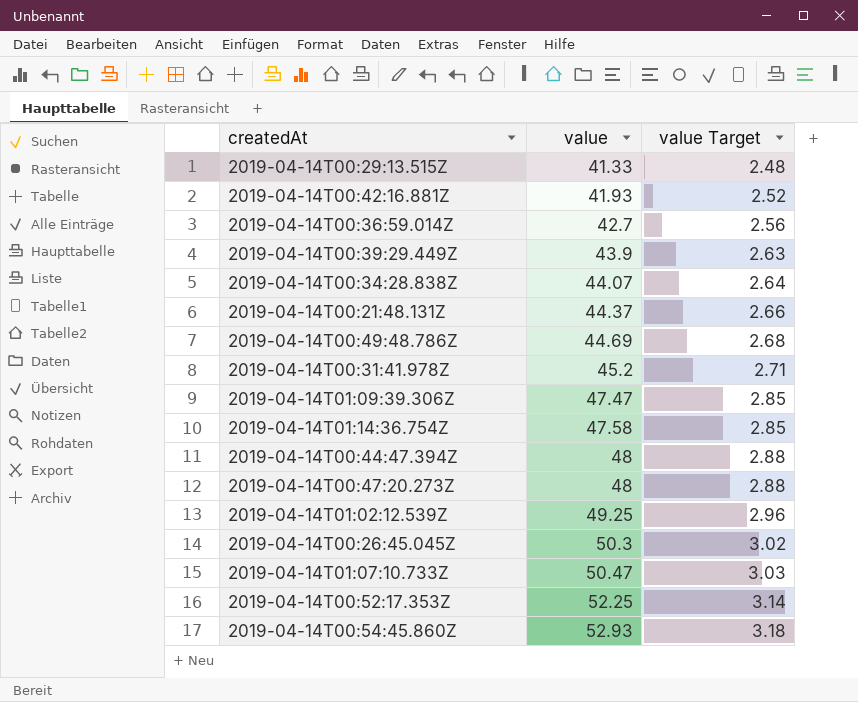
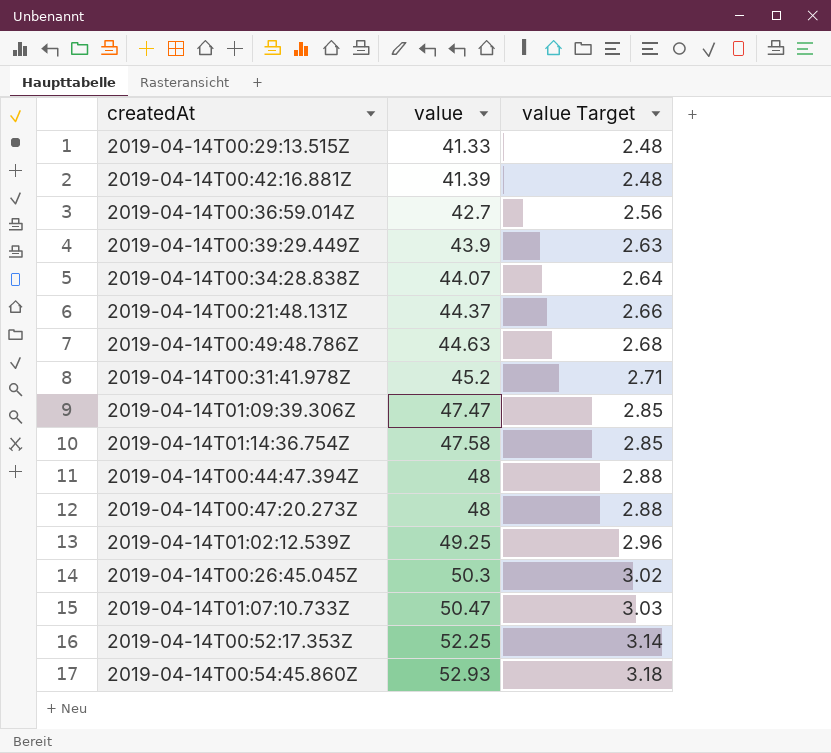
2019-04-14T00:42:16.881Z | value: 41.93 -> 41.39
2019-04-14T00:42:16.881Z | value Target: 2.52 -> 2.48
2019-04-14T00:49:48.786Z | value: 44.69 -> 44.63

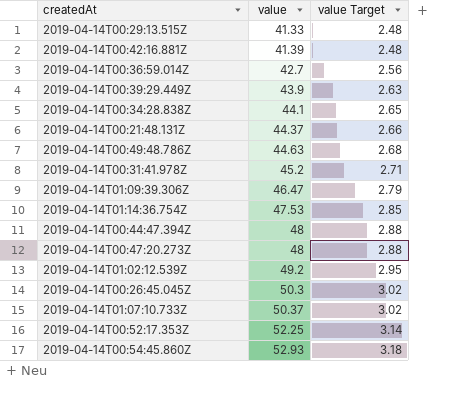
2019-04-14T00:34:28.838Z | value: 44.07 -> 44.1
2019-04-14T00:34:28.838Z | value Target: 2.64 -> 2.65
2019-04-14T01:09:39.306Z | value: 47.47 -> 46.47
2019-04-14T01:09:39.306Z | value Target: 2.85 -> 2.79
2019-04-14T01:14:36.754Z | value: 47.58 -> 47.53
2019-04-14T01:02:12.539Z | value: 49.25 -> 49.2
2019-04-14T01:02:12.539Z | value Target: 2.96 -> 2.95
2019-04-14T01:07:10.733Z | value: 50.47 -> 50.37
2019-04-14T01:07:10.733Z | value Target: 3.03 -> 3.02

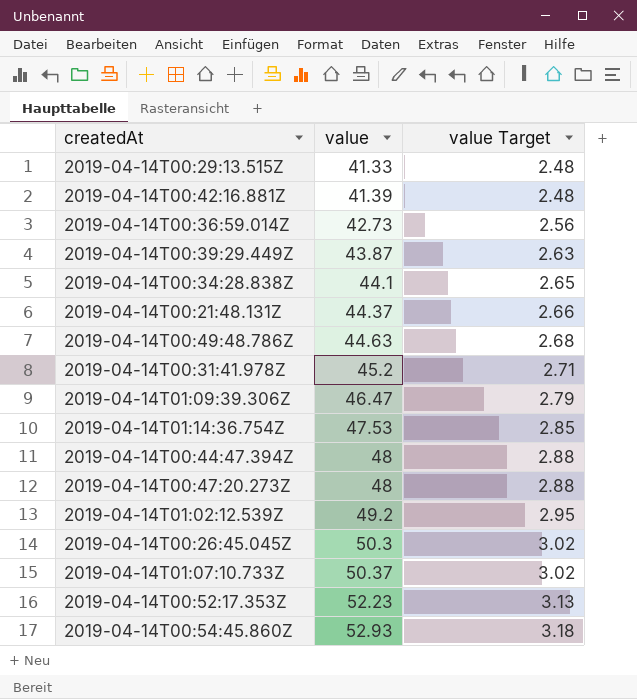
2019-04-14T00:36:59.014Z | value: 42.7 -> 42.73
2019-04-14T00:39:29.449Z | value: 43.9 -> 43.87
2019-04-14T00:52:17.353Z | value: 52.25 -> 52.23
2019-04-14T00:52:17.353Z | value Target: 3.14 -> 3.13

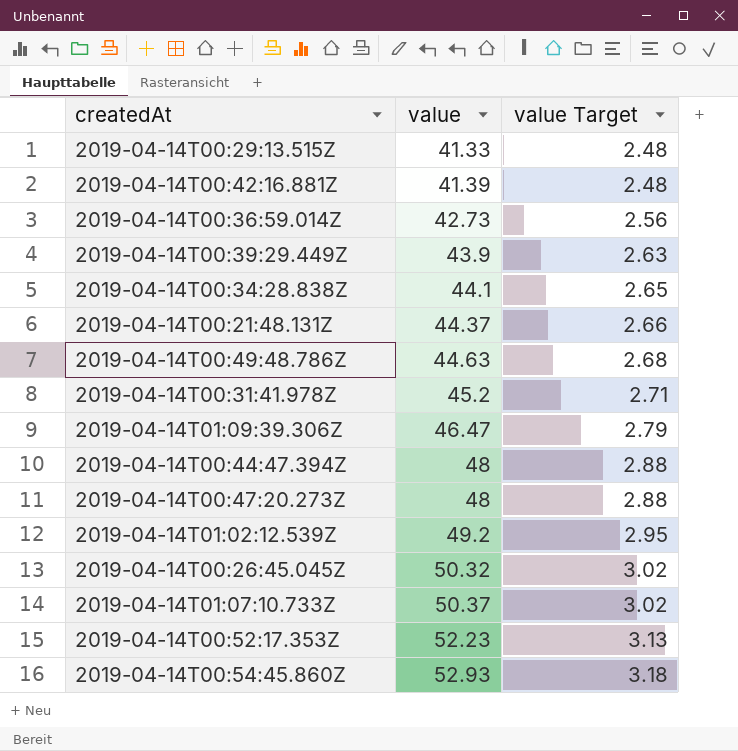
row 2019-04-14T01:14:36.754Z: 47.53 | 2.85 -> none
2019-04-14T00:39:29.449Z | value: 43.87 -> 43.9
2019-04-14T00:26:45.045Z | value: 50.3 -> 50.32

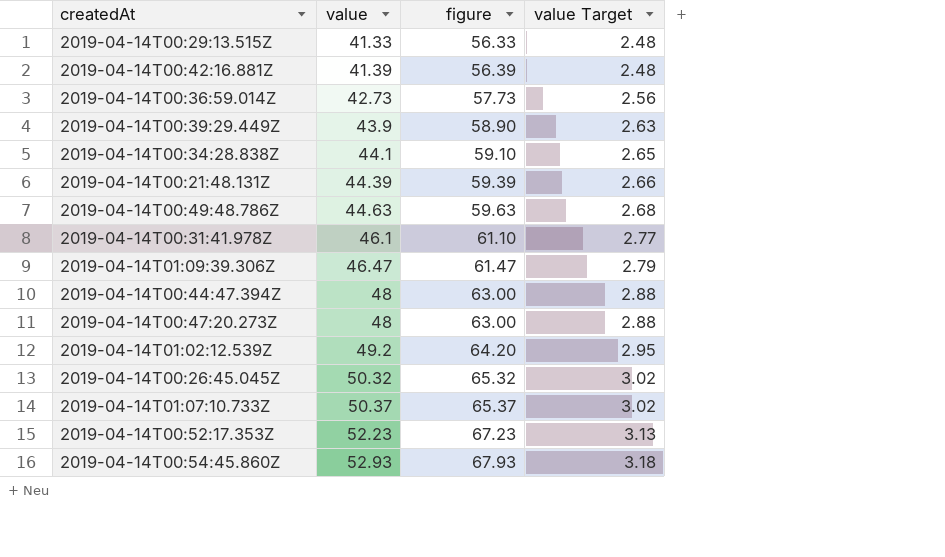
column figure | formula: none -> [value] + 15
2019-04-14T00:21:48.131Z | value: 44.37 -> 44.39
2019-04-14T00:31:41.978Z | value: 45.2 -> 46.1
2019-04-14T00:31:41.978Z | value Target: 2.71 -> 2.77

